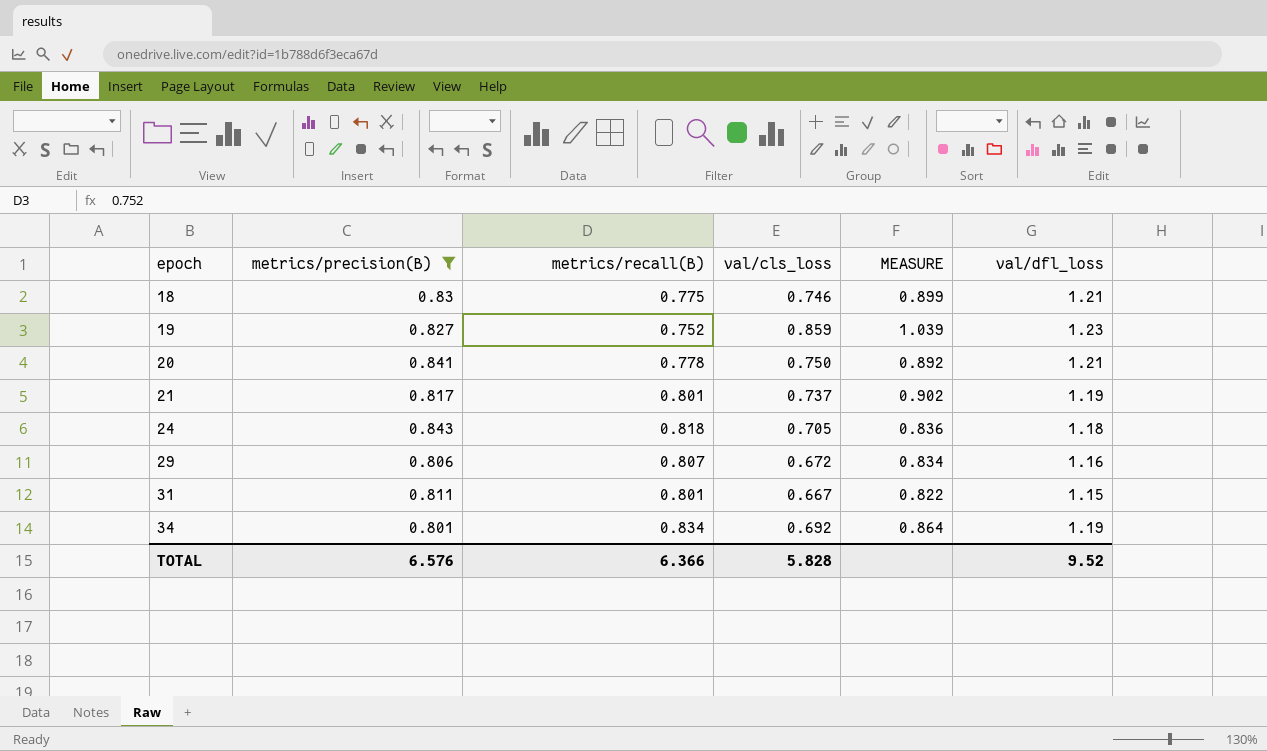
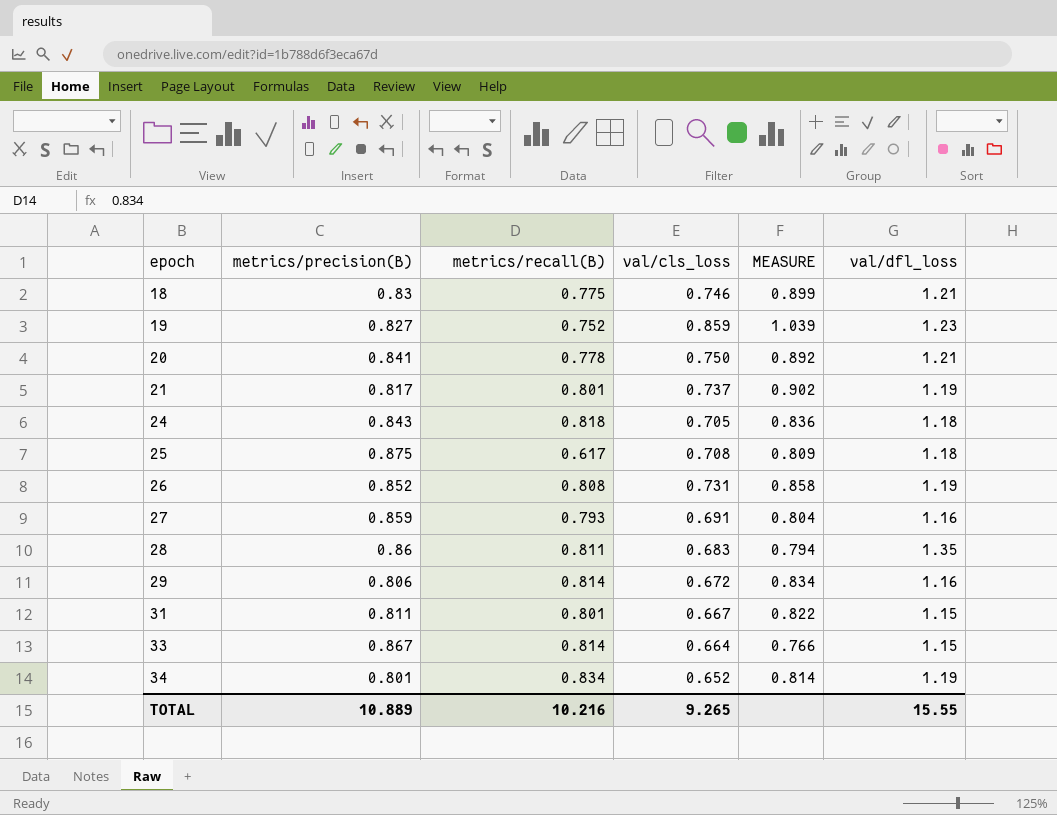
filter: metrics/precision(B) <= 0.843 -> none
29 | metrics/recall(B): 0.807 -> 0.814
34 | val/cls_loss: 0.692 -> 0.652
34 | MEASURE: 0.864 -> 0.814
TOTAL | metrics/precision(B): 6.576 -> 10.889
TOTAL | metrics/recall(B): 6.366 -> 10.216
TOTAL | val/cls_loss: 5.828 -> 9.265
TOTAL | val/dfl_loss: 9.52 -> 15.55

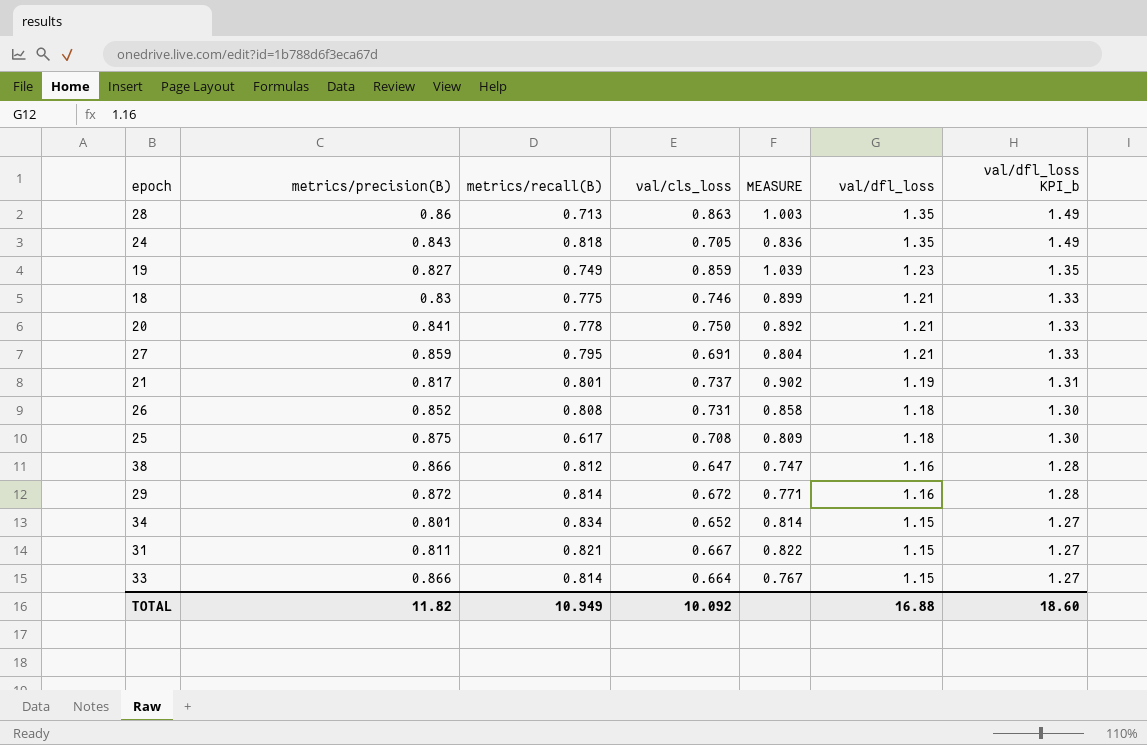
row order: epoch ascending -> val/dfl_loss descending
column val/dfl_loss KPI_b | formula: none -> [val/dfl_loss] * 1.1
28 | metrics/recall(B): 0.811 -> 0.713
28 | val/cls_loss: 0.683 -> 0.863
28 | MEASURE: 0.794 -> 1.003
24 | val/dfl_loss: 1.18 -> 1.35
19 | metrics/recall(B): 0.752 -> 0.749
27 | metrics/recall(B): 0.793 -> 0.795
27 | val/dfl_loss: 1.16 -> 1.21
26 | val/dfl_loss: 1.19 -> 1.18
row 38: none -> 0.866 | 0.812 | 0.647 | 0.747 | 1.16 | 1.28
29 | metrics/precision(B): 0.806 -> 0.872
29 | MEASURE: 0.834 -> 0.771
34 | val/dfl_loss: 1.19 -> 1.15
31 | metrics/recall(B): 0.801 -> 0.821
33 | metrics/precision(B): 0.867 -> 0.866
33 | MEASURE: 0.766 -> 0.767
TOTAL | metrics/precision(B): 10.889 -> 11.82
TOTAL | metrics/recall(B): 10.216 -> 10.949
TOTAL | val/cls_loss: 9.265 -> 10.092
TOTAL | val/dfl_loss: 15.55 -> 16.88

